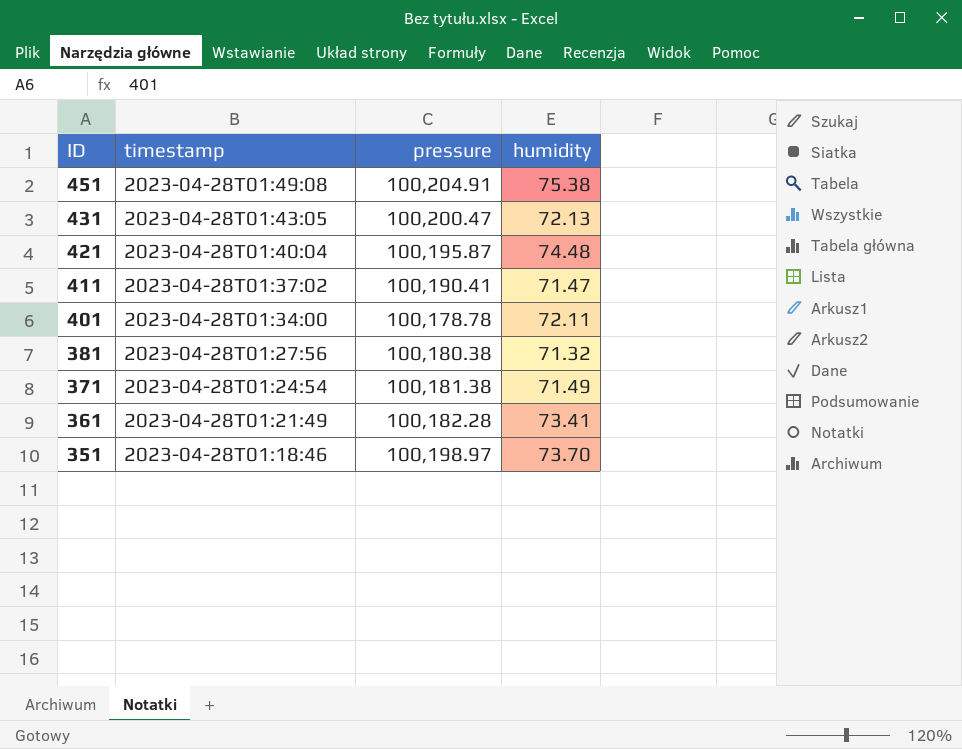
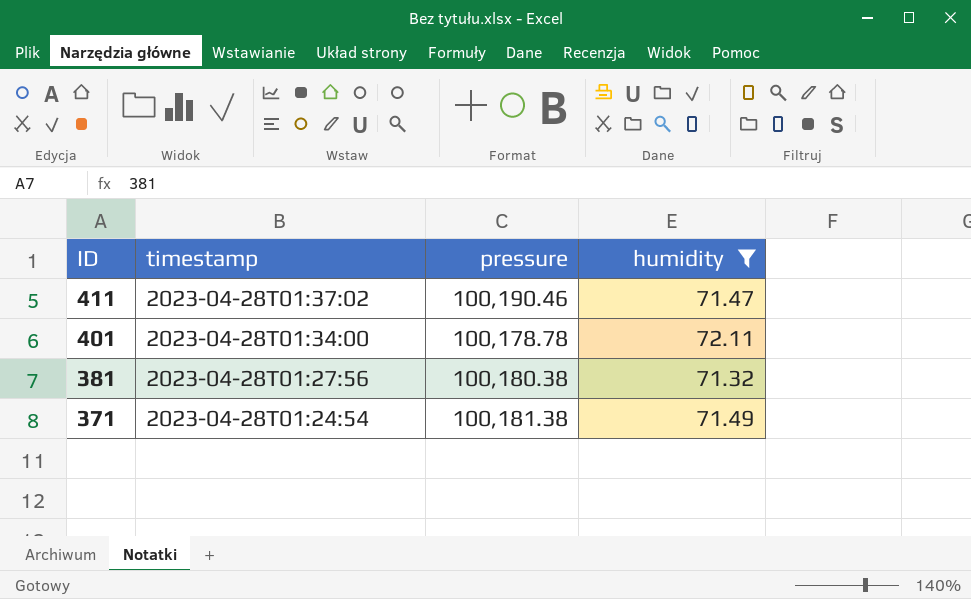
filter: none -> humidity <= 72.11
411 | pressure: 100,190.41 -> 100,190.46

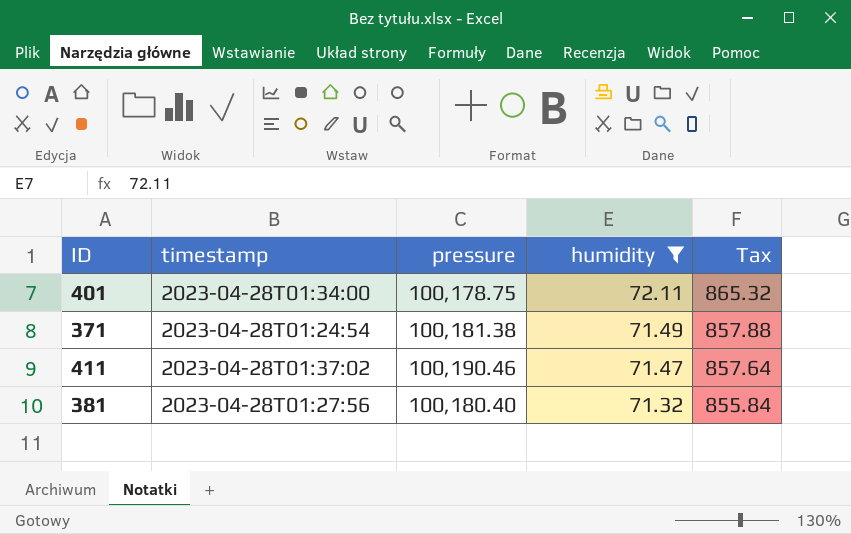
row order: ID descending -> humidity descending
column Tax | formula: none -> [humidity] * 12
401 | pressure: 100,178.78 -> 100,178.75
381 | pressure: 100,180.38 -> 100,180.40

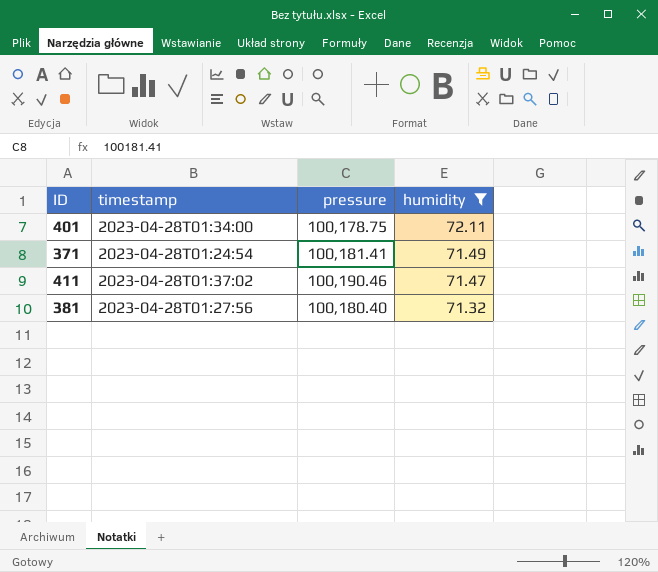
column Tax | formula: [humidity] * 12 -> none
371 | pressure: 100,181.38 -> 100,181.41

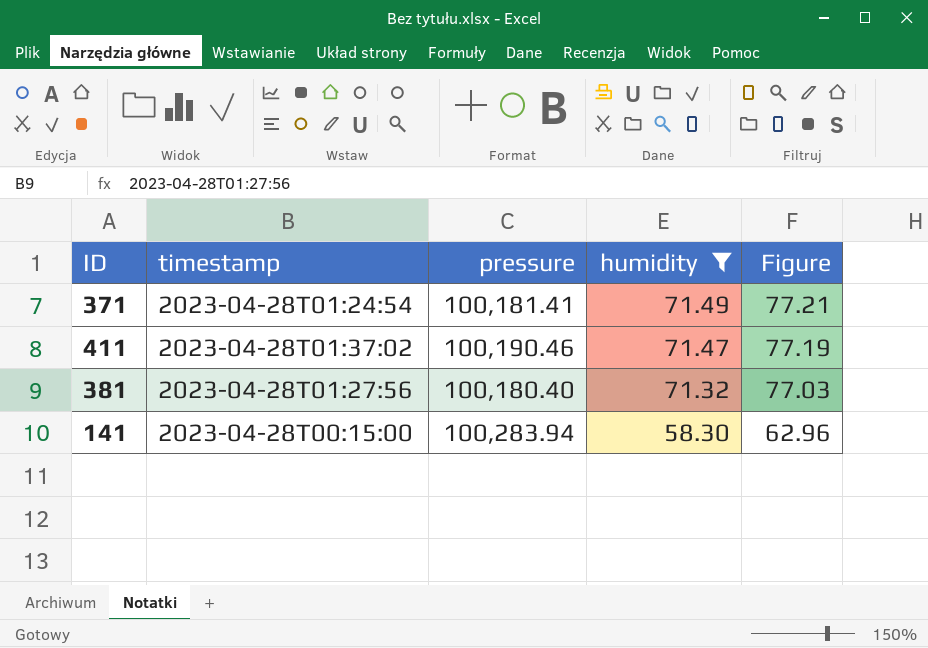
column Figure | formula: none -> [humidity] * 1.08
row 401: 2023-04-28T01:34:00 | 100,178.75 | 72.11 -> none
row 141: none -> 2023-04-28T00:15:00 | 100,283.94 | 58.30 | 62.96

